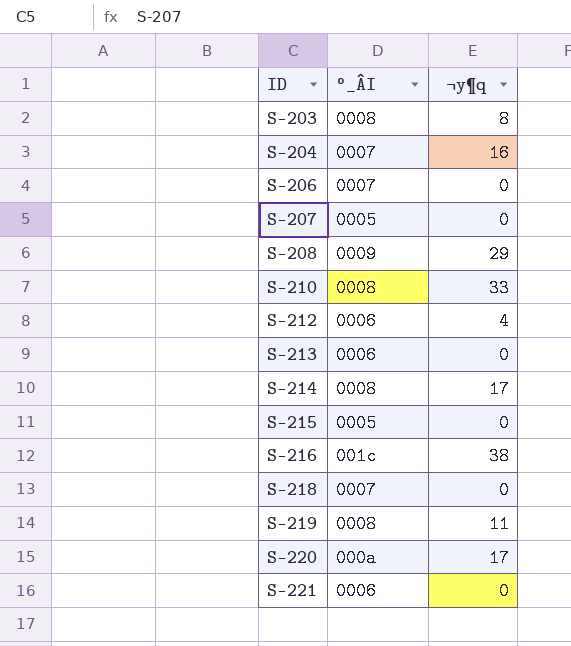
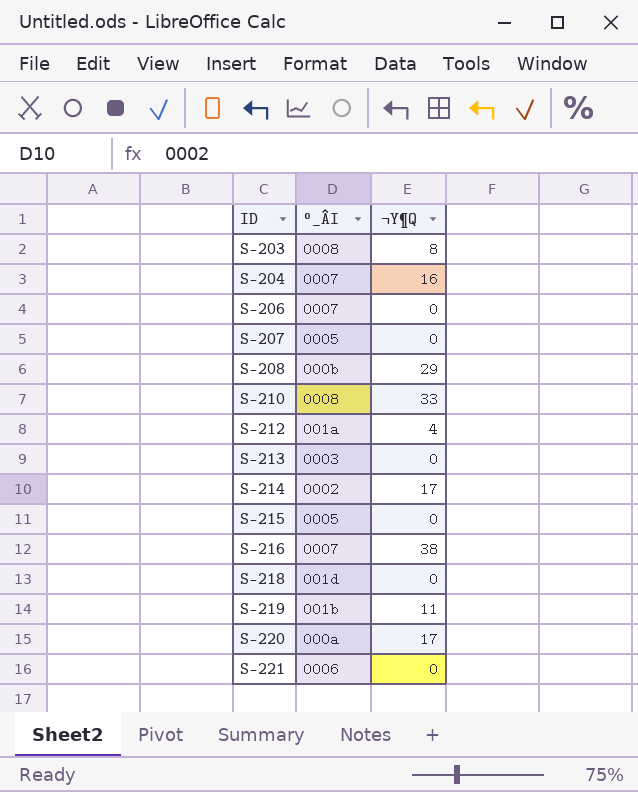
column name: ¬y¶q -> ¬Y¶Q
S-208 | °_ÂI: 0009 -> 000b
S-212 | °_ÂI: 0006 -> 001a
S-213 | °_ÂI: 0006 -> 0003
S-214 | °_ÂI: 0008 -> 0002
S-216 | °_ÂI: 001c -> 0007
S-218 | °_ÂI: 0007 -> 001d
S-219 | °_ÂI: 0008 -> 001b

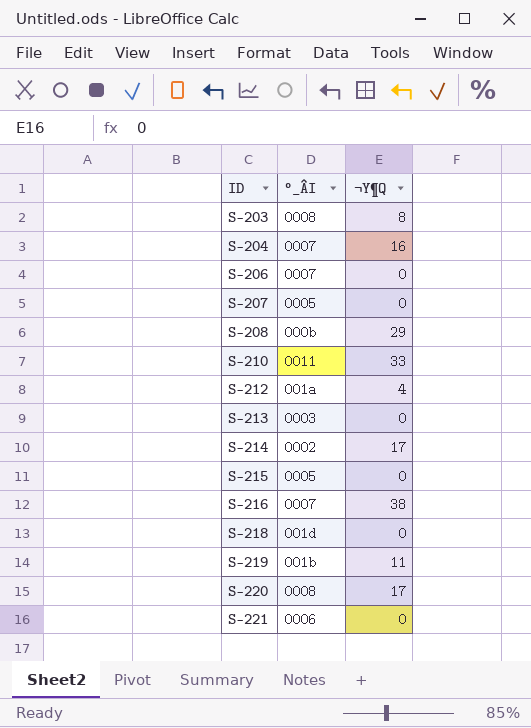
S-210 | °_ÂI: 0008 -> 0011
S-220 | °_ÂI: 000a -> 0008

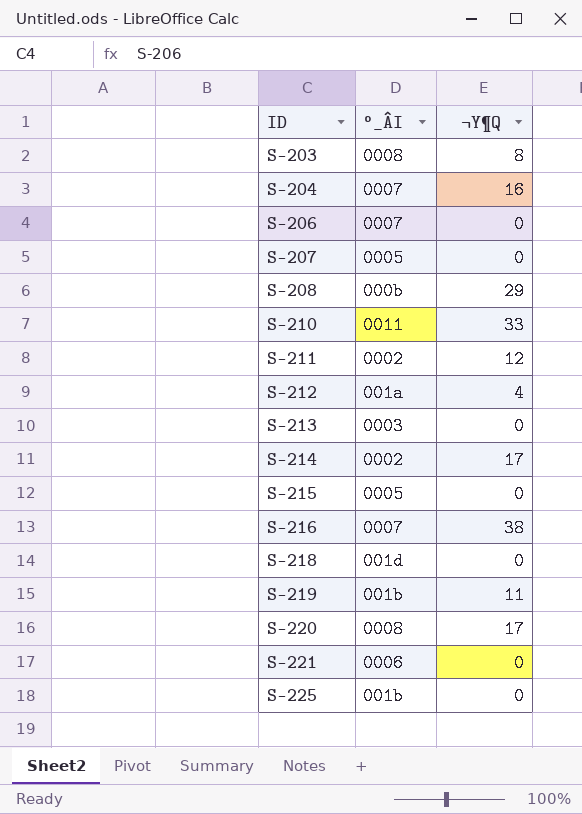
row S-211: none -> 0002 | 12
row S-225: none -> 001b | 0

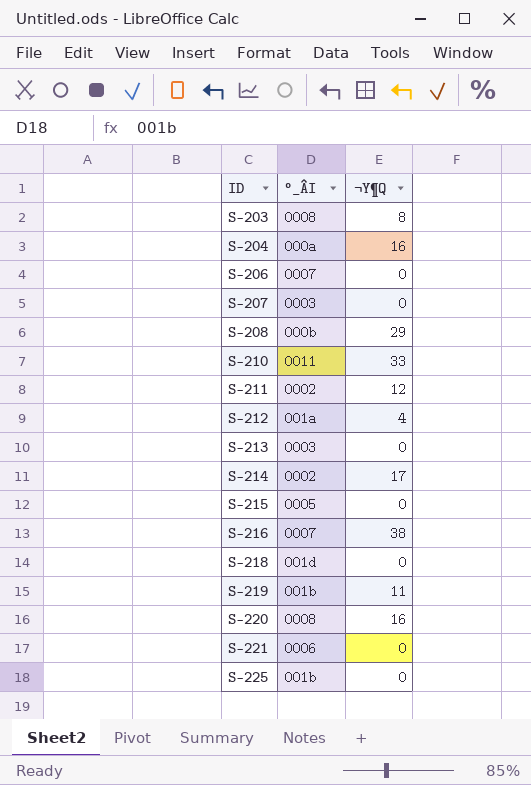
S-204 | °_ÂI: 0007 -> 000a
S-207 | °_ÂI: 0005 -> 0003
S-220 | ¬Y¶Q: 17 -> 16

